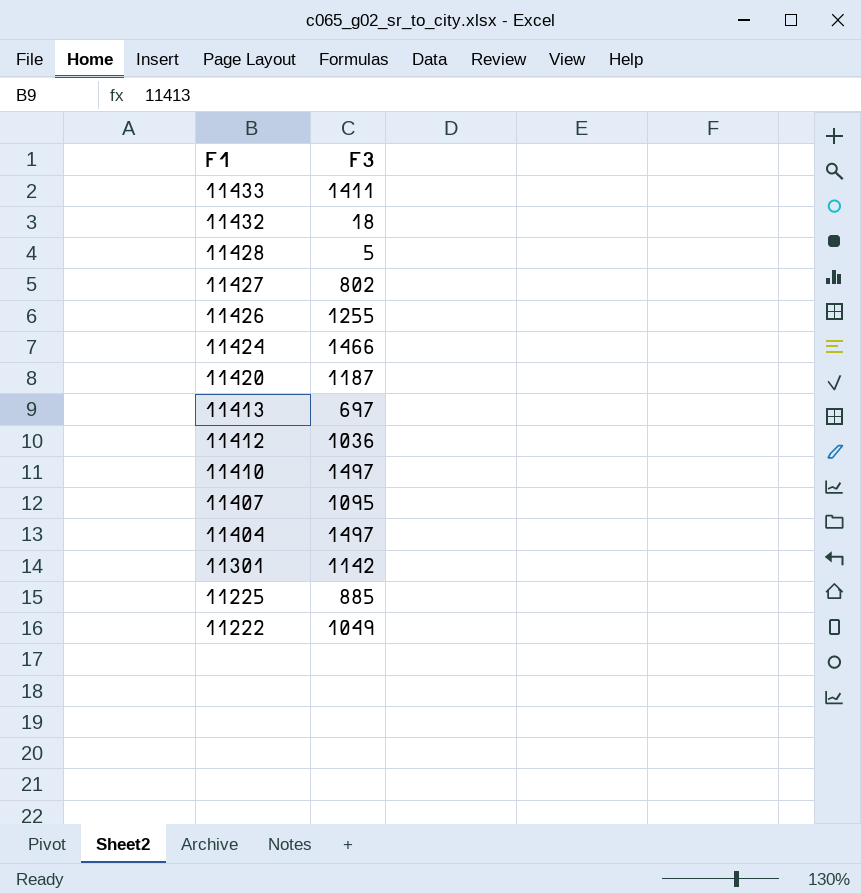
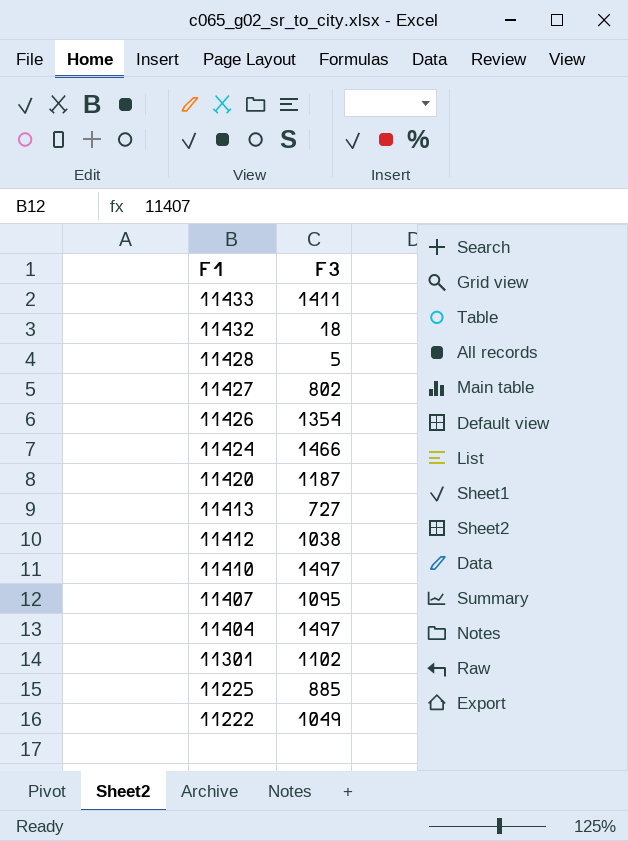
11426 | F3: 1255 -> 1354
11413 | F3: 697 -> 727
11412 | F3: 1036 -> 1038
11301 | F3: 1142 -> 1102

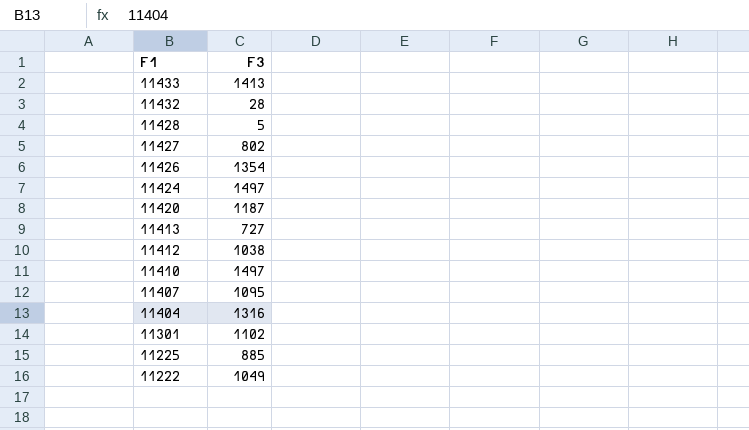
11433 | F3: 1411 -> 1413
11432 | F3: 18 -> 28
11424 | F3: 1466 -> 1497
11404 | F3: 1497 -> 1316

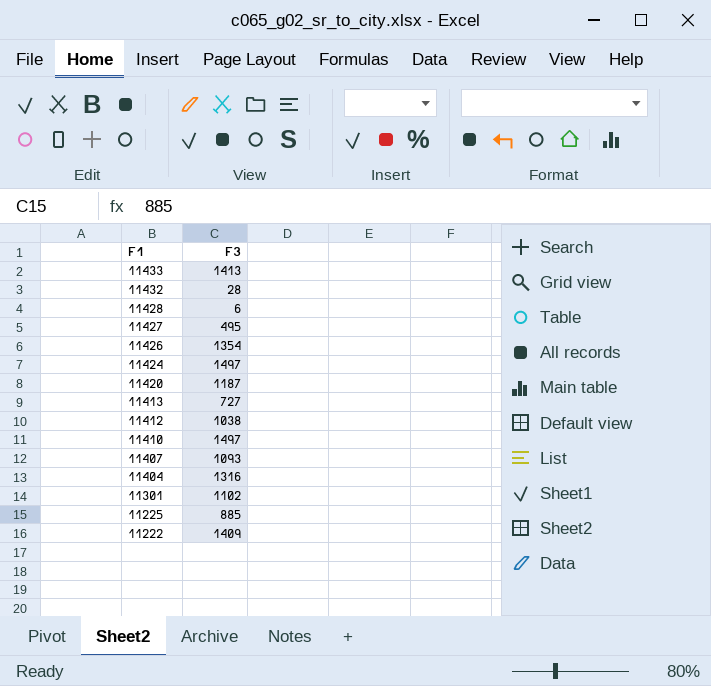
11428 | F3: 5 -> 6
11427 | F3: 802 -> 495
11407 | F3: 1095 -> 1093
11222 | F3: 1049 -> 1409

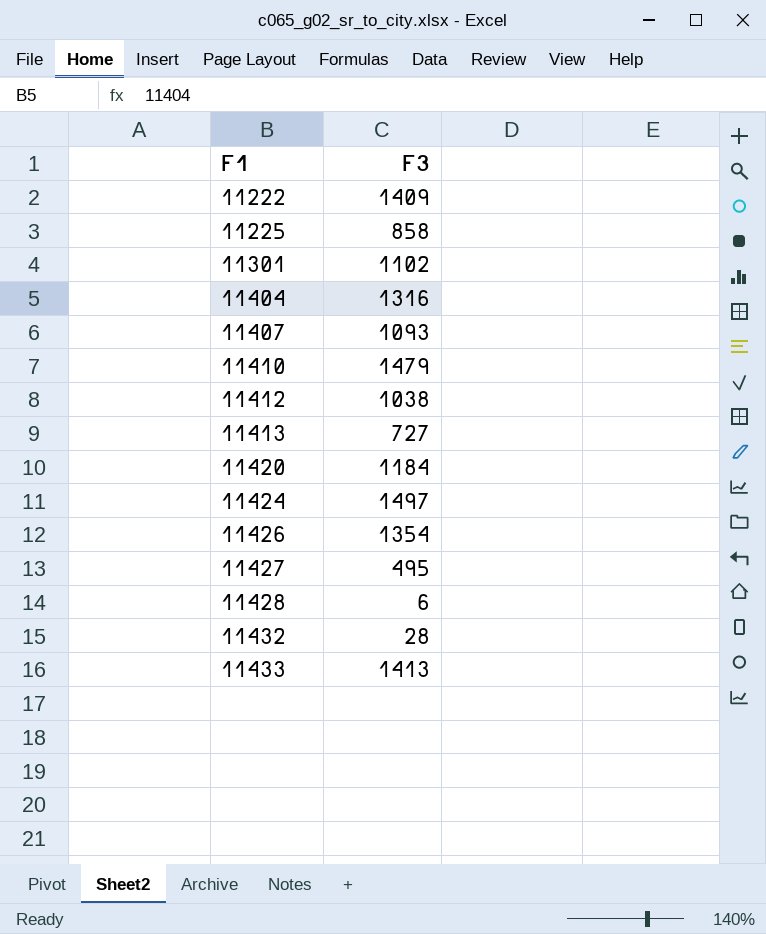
row order: F1 descending -> F1 ascending
11225 | F3: 885 -> 858
11410 | F3: 1497 -> 1479
11420 | F3: 1187 -> 1184

